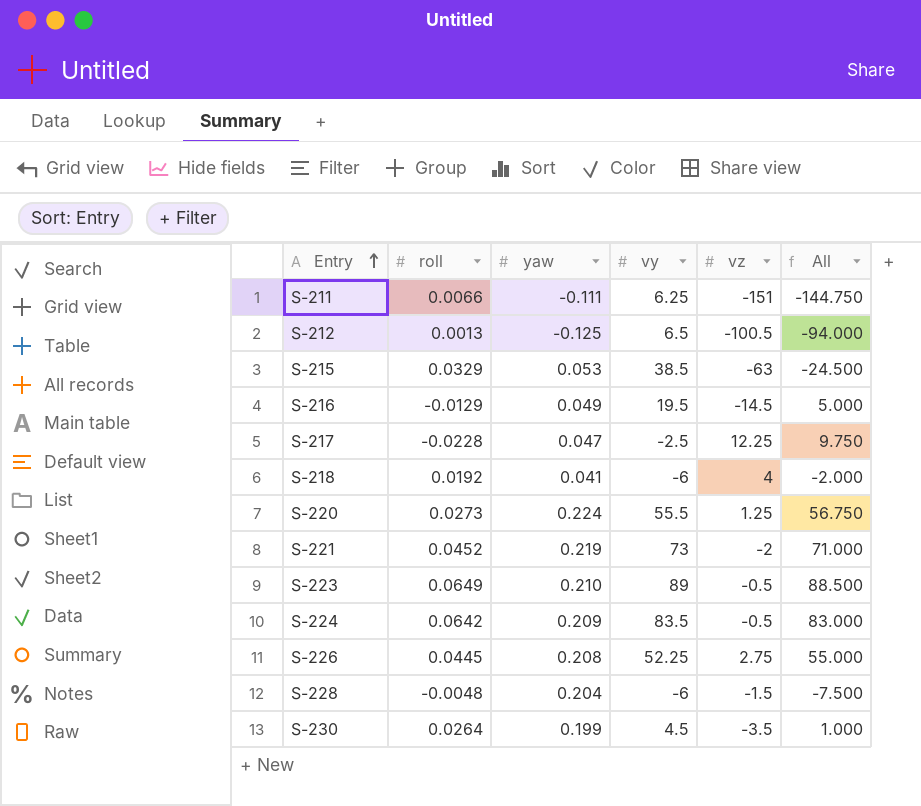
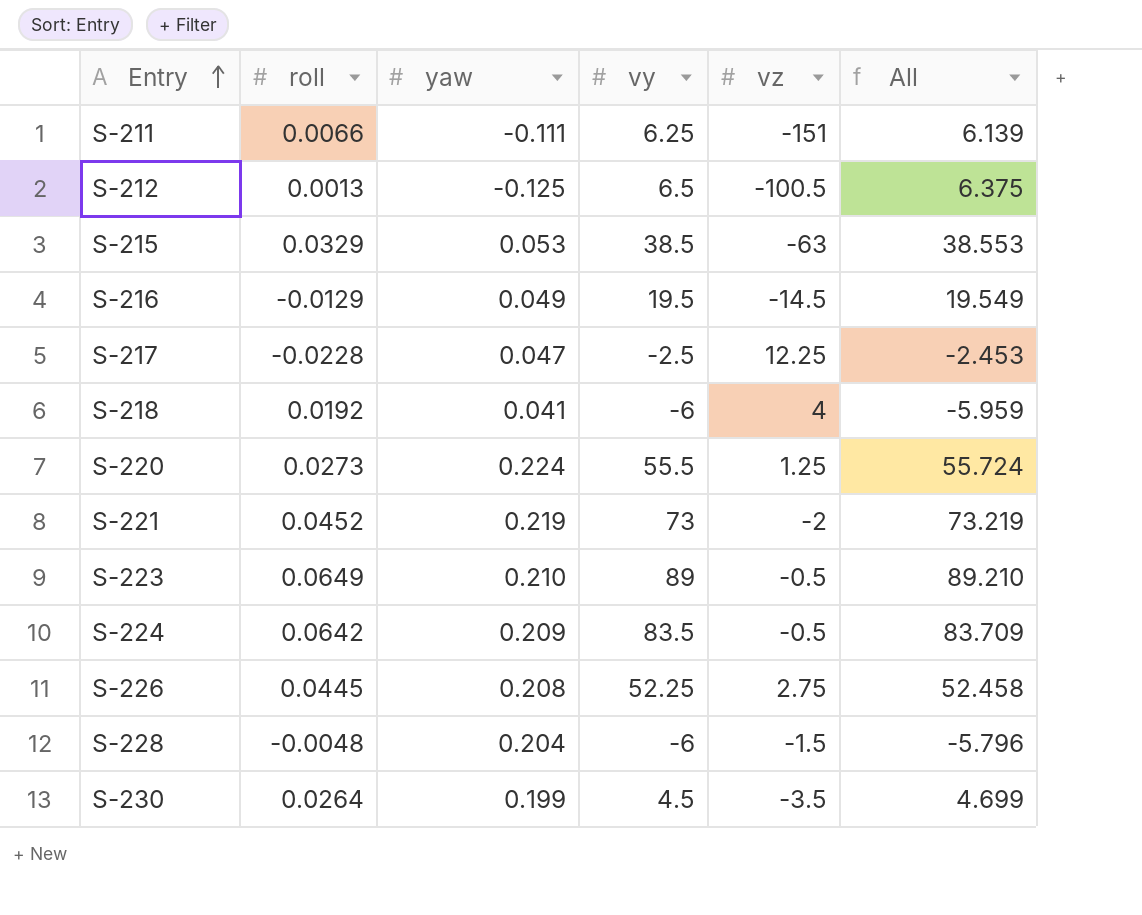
column All | formula: [vy] + [vz] -> [yaw] + [vy]

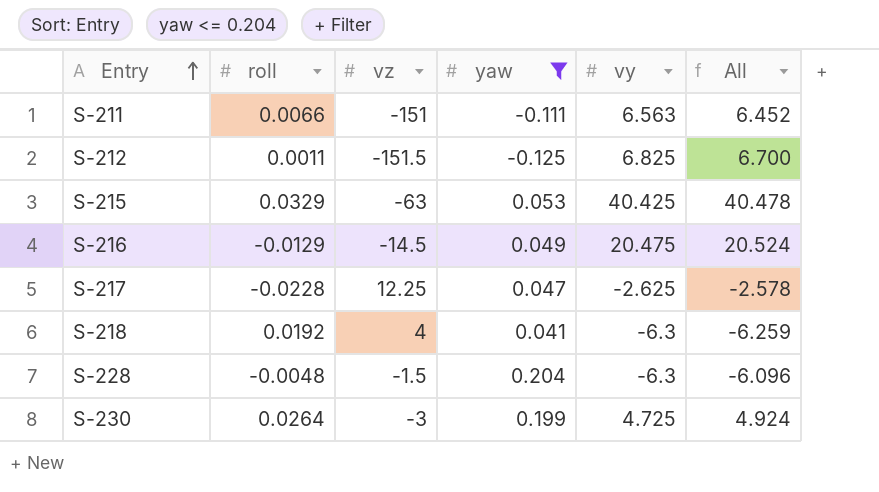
filter: none -> yaw <= 0.204
column vz | position: 5 -> 3
S-211 | vy: 6.25 -> 6.563
S-211 | All: 6.139 -> 6.452
S-212 | roll: 0.0013 -> 0.0011
S-212 | vz: -100.5 -> -151.5
S-212 | vy: 6.5 -> 6.825
S-212 | All: 6.375 -> 6.700
S-215 | vy: 38.5 -> 40.425
S-215 | All: 38.553 -> 40.478
S-216 | vy: 19.5 -> 20.475
S-216 | All: 19.549 -> 20.524
S-217 | vy: -2.5 -> -2.625
S-217 | All: -2.453 -> -2.578
S-218 | vy: -6 -> -6.3
S-218 | All: -5.959 -> -6.259
S-228 | vy: -6 -> -6.3
S-228 | All: -5.796 -> -6.096
S-230 | vz: -3.5 -> -3
S-230 | vy: 4.5 -> 4.725
S-230 | All: 4.699 -> 4.924

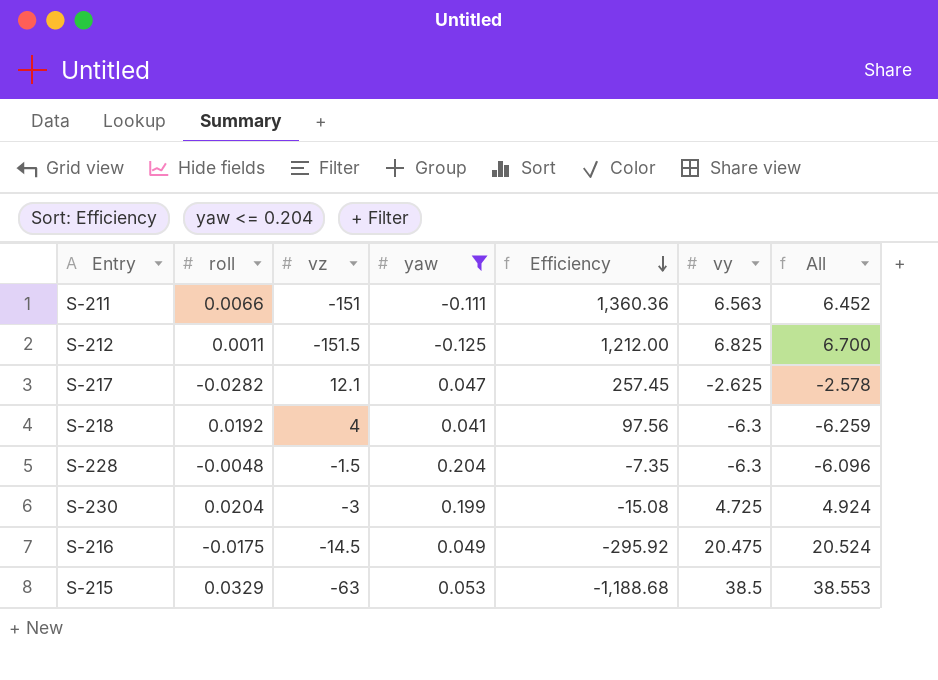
row order: Entry ascending -> Efficiency descending
column Efficiency | formula: none -> [vz] / [yaw]
S-217 | roll: -0.0228 -> -0.0282
S-217 | vz: 12.25 -> 12.1
S-230 | roll: 0.0264 -> 0.0204
S-216 | roll: -0.0129 -> -0.0175
S-215 | vy: 40.425 -> 38.5
S-215 | All: 40.478 -> 38.553

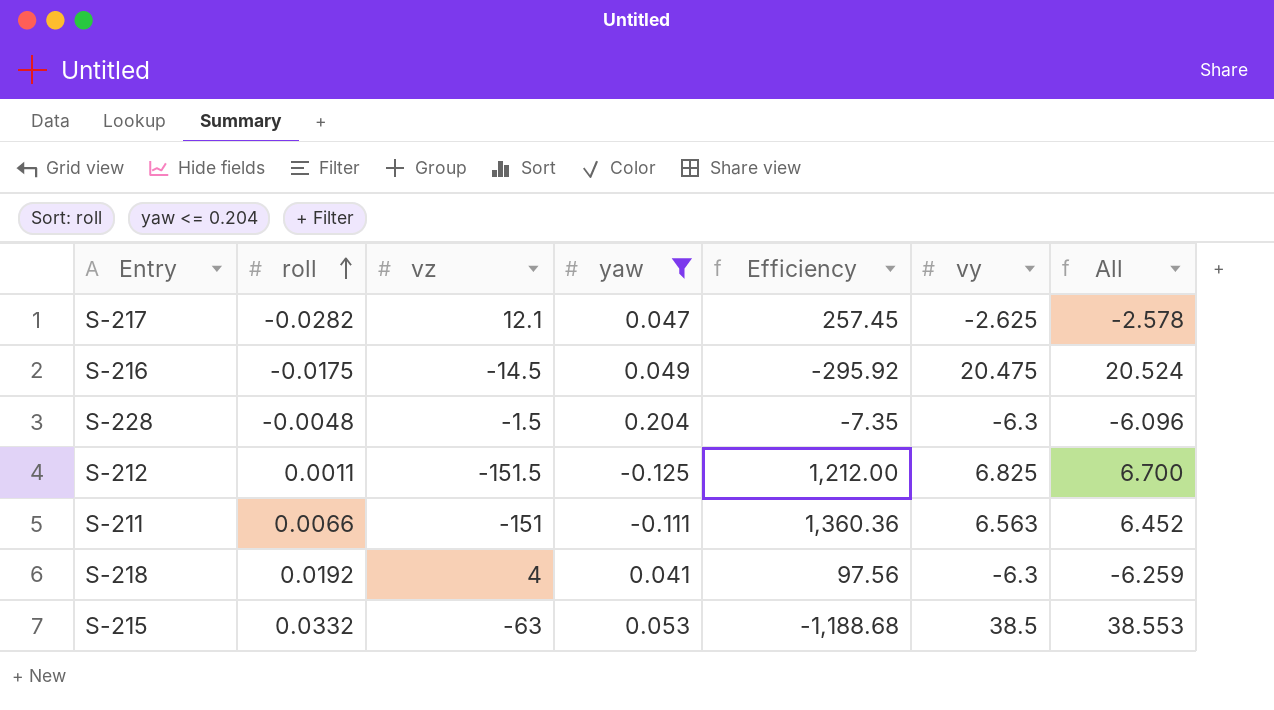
row order: Efficiency descending -> roll ascending
row S-230: 0.0204 | -3 | 0.199 | -15.08 | 4.725 | 4.924 -> none
S-215 | roll: 0.0329 -> 0.0332

